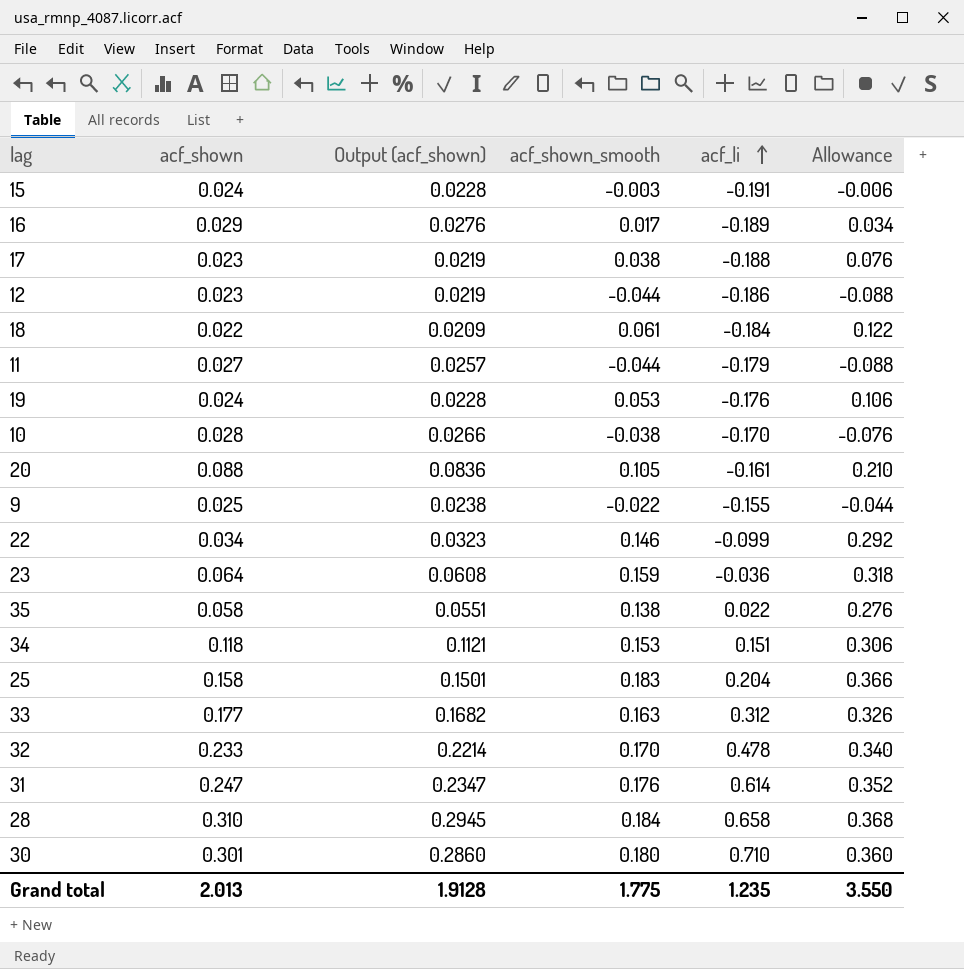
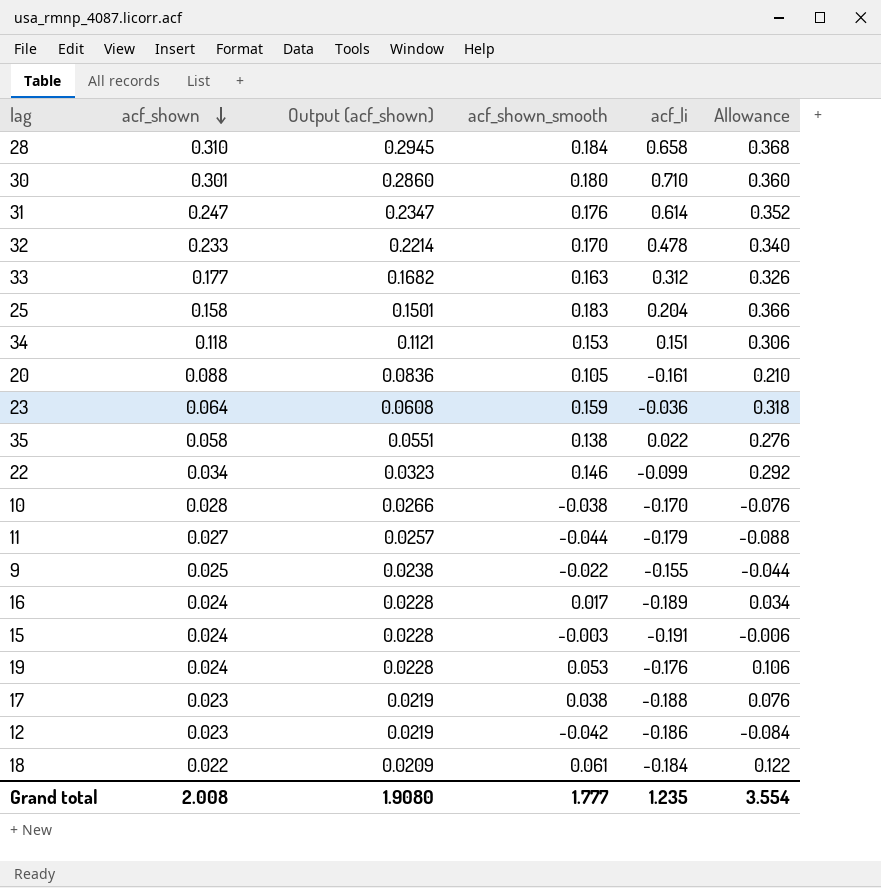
row order: acf_li ascending -> acf_shown descending
16 | acf_shown: 0.029 -> 0.024
16 | Output (acf_shown): 0.0276 -> 0.0228
12 | acf_shown_smooth: -0.044 -> -0.042
12 | Allowance: -0.088 -> -0.084
Grand total | acf_shown: 2.013 -> 2.008
Grand total | Output (acf_shown): 1.9128 -> 1.9080
Grand total | acf_shown_smooth: 1.775 -> 1.777
Grand total | Allowance: 3.550 -> 3.554

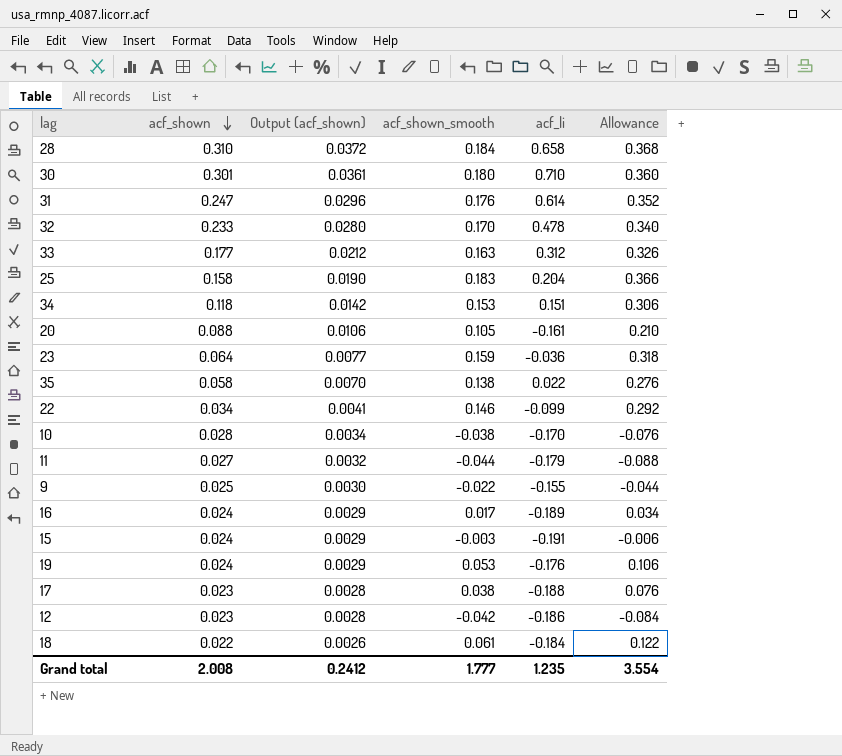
column Output (acf_shown) | formula: [acf_shown] * 0.95 -> [acf_shown] * 0.12
Grand total | Output (acf_shown): 1.9080 -> 0.2412

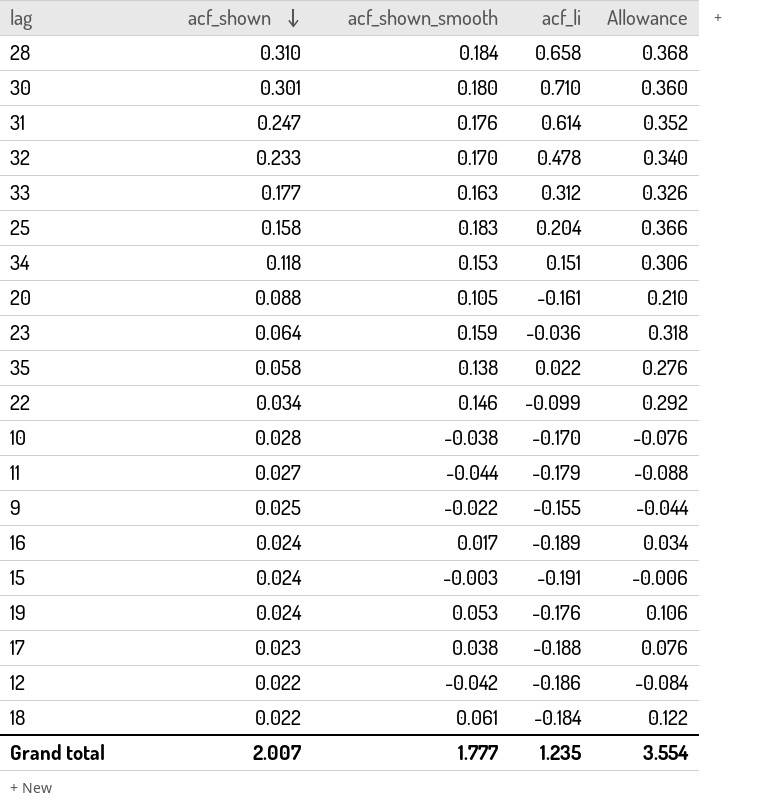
column Output (acf_shown) | formula: [acf_shown] * 0.12 -> none
12 | acf_shown: 0.023 -> 0.022
Grand total | acf_shown: 2.008 -> 2.007

